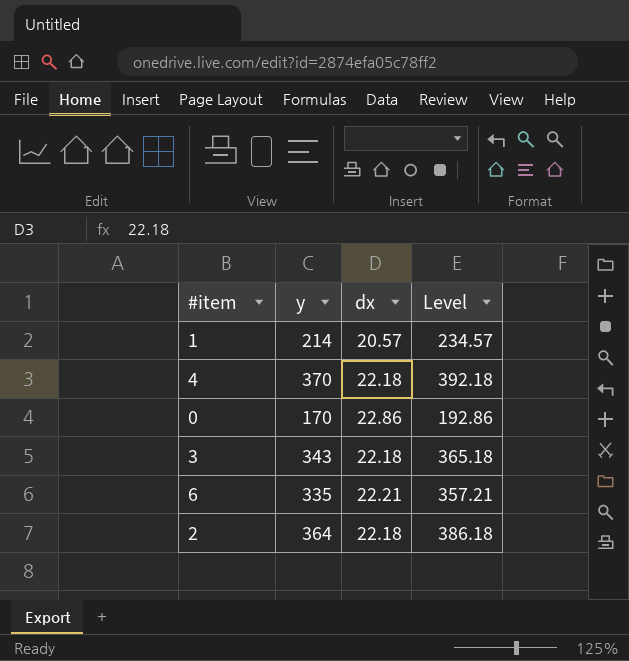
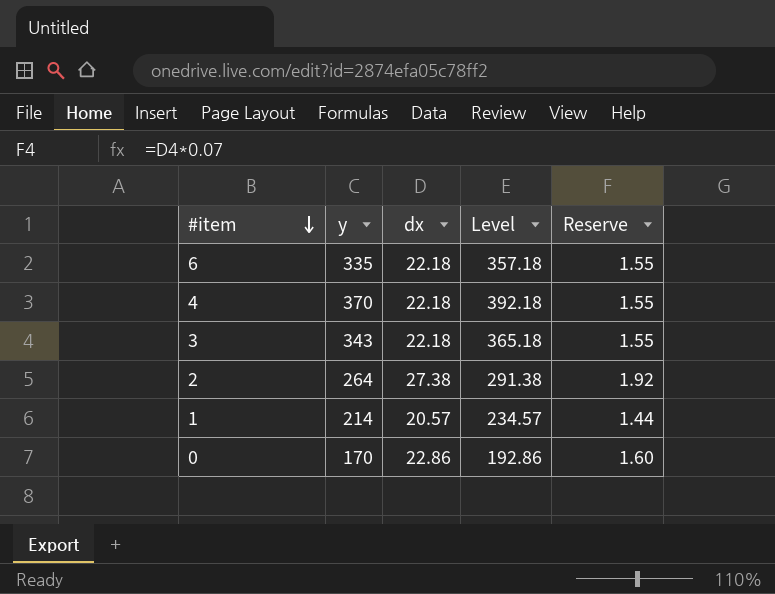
row order: none -> #item descending
column Reserve | formula: none -> [dx] * 0.07
6 | dx: 22.21 -> 22.18
6 | Level: 357.21 -> 357.18
2 | y: 364 -> 264
2 | dx: 22.18 -> 27.38
2 | Level: 386.18 -> 291.38

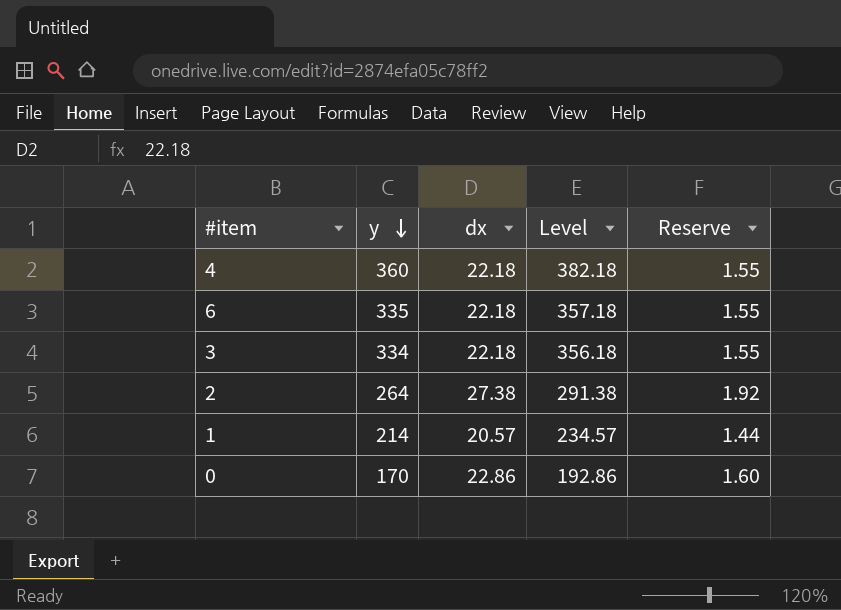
row order: #item descending -> y descending
4 | y: 370 -> 360
4 | Level: 392.18 -> 382.18
3 | y: 343 -> 334
3 | Level: 365.18 -> 356.18

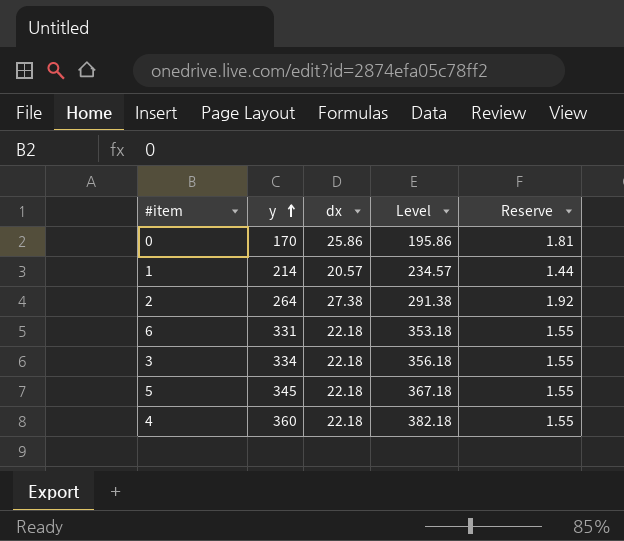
row order: y descending -> y ascending
0 | dx: 22.86 -> 25.86
0 | Level: 192.86 -> 195.86
0 | Reserve: 1.60 -> 1.81
6 | y: 335 -> 331
6 | Level: 357.18 -> 353.18
row 5: none -> 345 | 22.18 | 367.18 | 1.55

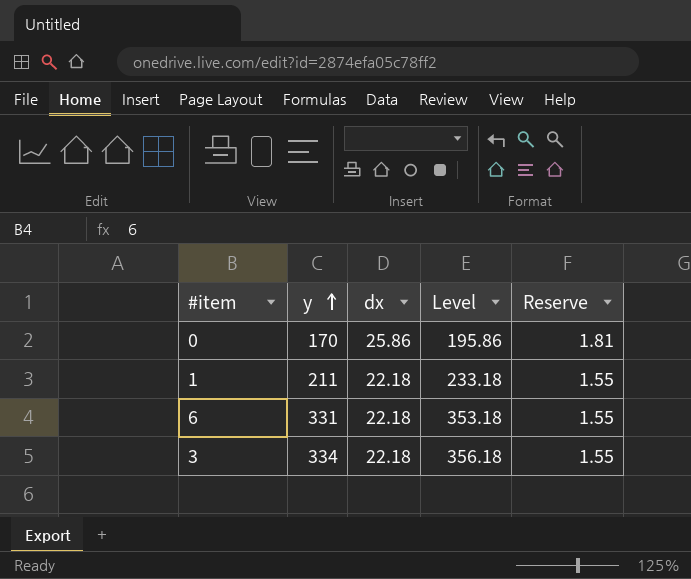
row 2: 264 | 27.38 | 291.38 | 1.92 -> none
row 5: 345 | 22.18 | 367.18 | 1.55 -> none
row 4: 360 | 22.18 | 382.18 | 1.55 -> none
1 | y: 214 -> 211
1 | dx: 20.57 -> 22.18
1 | Level: 234.57 -> 233.18
1 | Reserve: 1.44 -> 1.55

